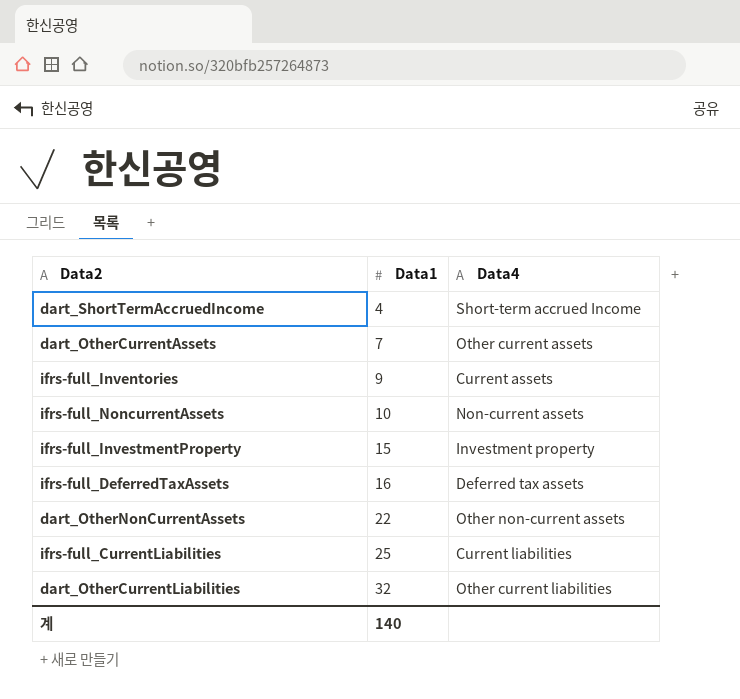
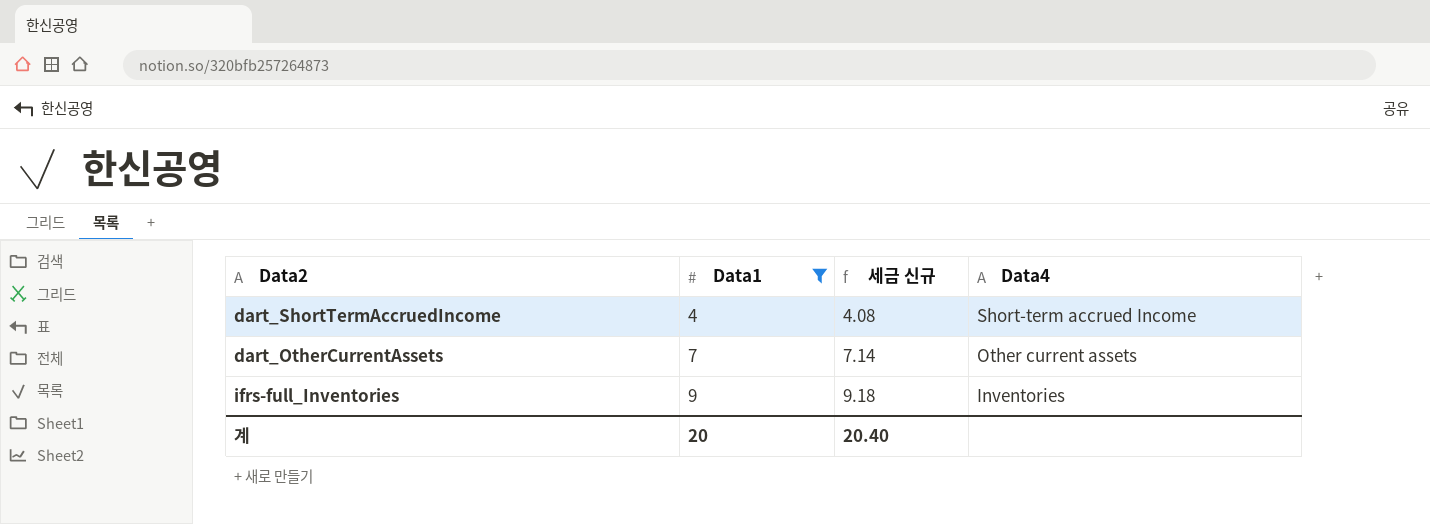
filter: none -> Data1 <= 9
column 세금 신규 | formula: none -> [Data1] * 1.02
ifrs-full_Inventories | Data4: Current assets -> Inventories
계 | Data1: 140 -> 20

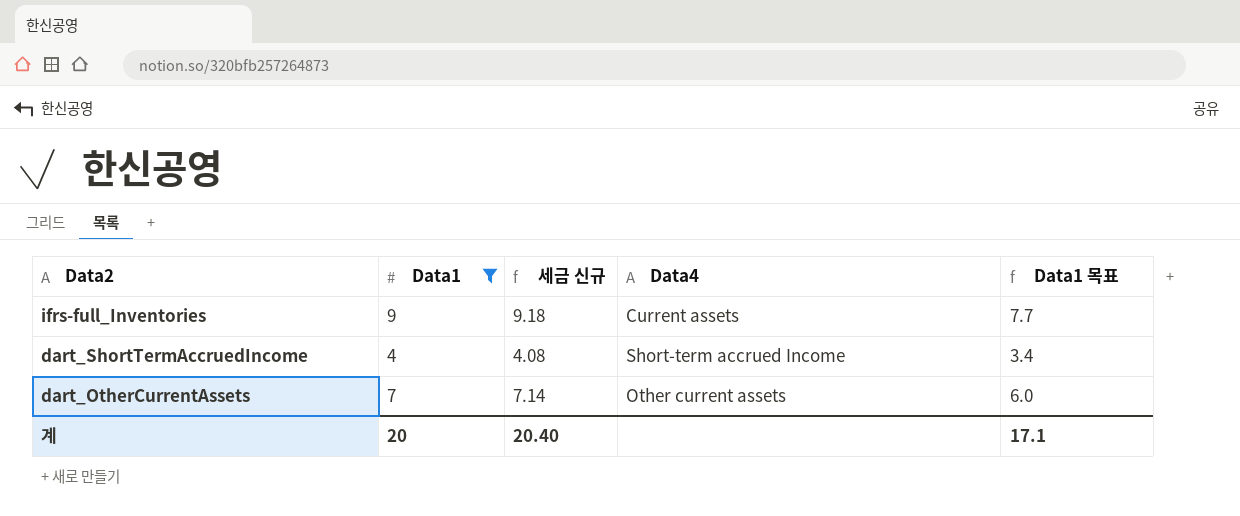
row order: Data1 ascending -> Data2 descending
column Data1 목표 | formula: none -> [Data1] * 0.85
ifrs-full_Inventories | Data4: Inventories -> Current assets

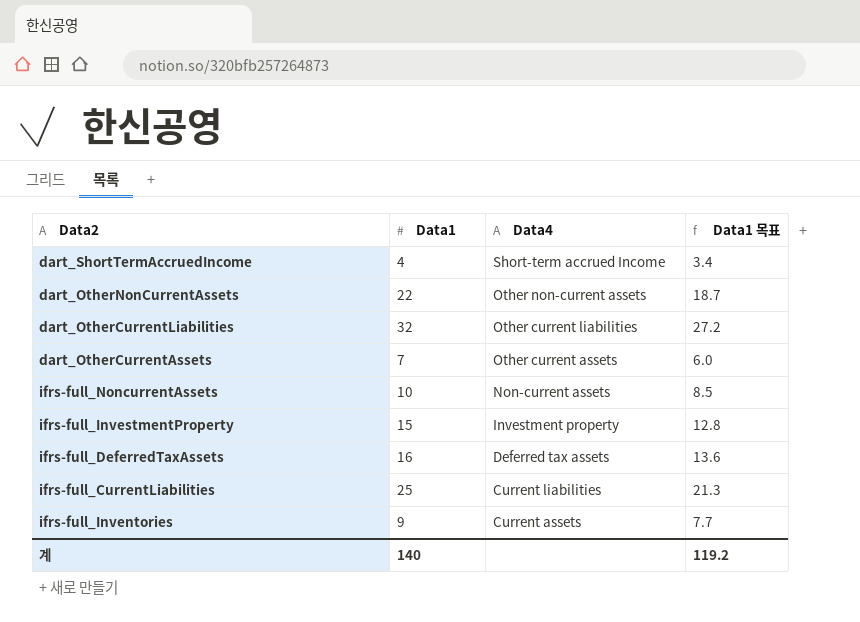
filter: Data1 <= 9 -> none
row order: Data2 descending -> Data4 descending
column 세금 신규 | formula: [Data1] * 1.02 -> none
계 | Data1: 20 -> 140
계 | Data1 목표: 17.1 -> 119.2

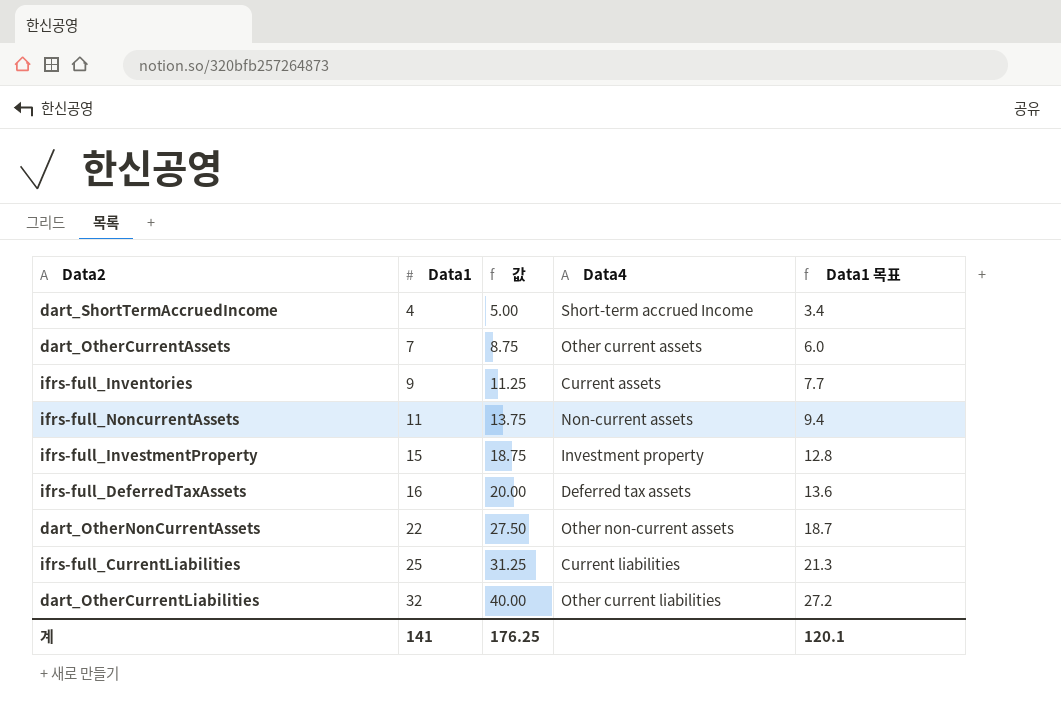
row order: Data4 descending -> Data1 ascending
column 값 | formula: none -> [Data1] * 1.25
ifrs-full_NoncurrentAssets | Data1: 10 -> 11
ifrs-full_NoncurrentAssets | Data1 목표: 8.5 -> 9.4
계 | Data1: 140 -> 141
계 | Data1 목표: 119.2 -> 120.1

